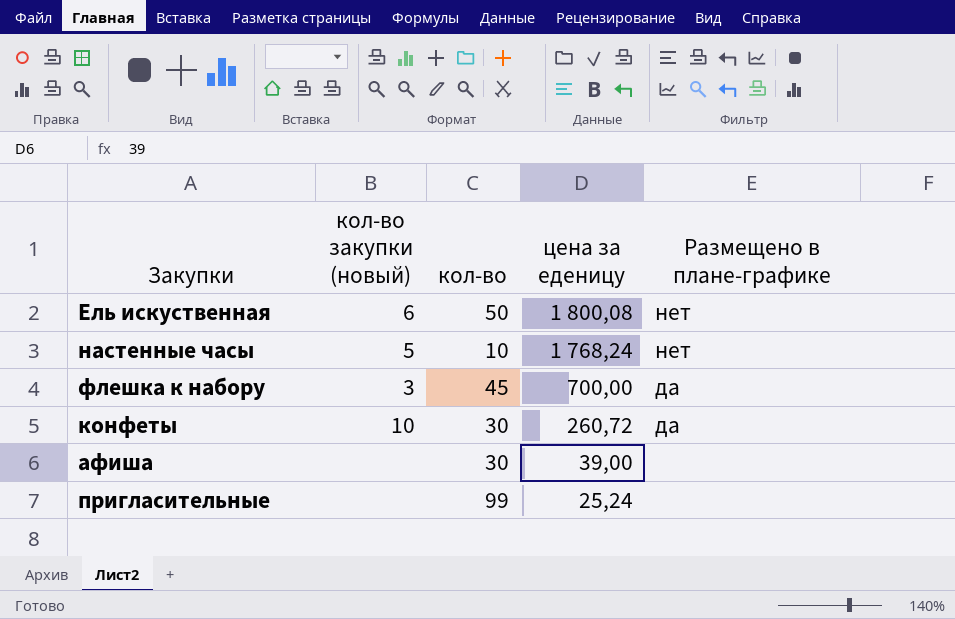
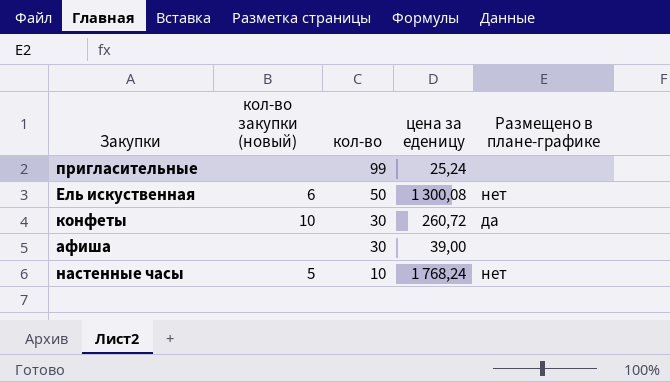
row order: цена за еденицу descending -> кол-во descending
row флешка к набору: 3 | 45 | 700,00 | да -> none
Ель искуственная | цена за еденицу: 1 800,08 -> 1 300,08

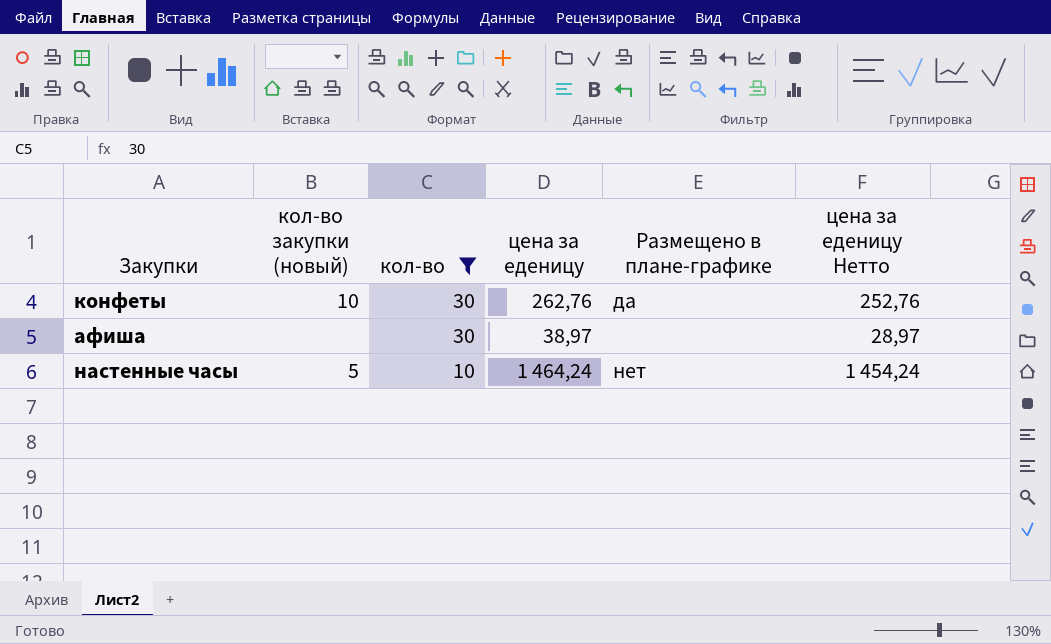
filter: none -> кол-во <= 30
column цена за еденицу Нетто | formula: none -> [цена за еденицу] - 10
конфеты | цена за еденицу: 260,72 -> 262,76
афиша | цена за еденицу: 39,00 -> 38,97
настенные часы | цена за еденицу: 1 768,24 -> 1 464,24

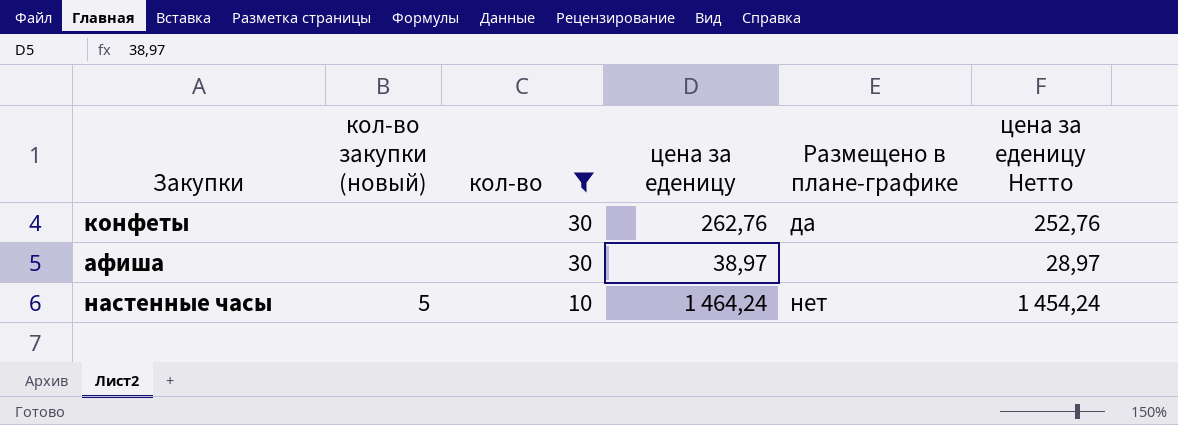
конфеты | кол-во закупки (новый): 10 -> none

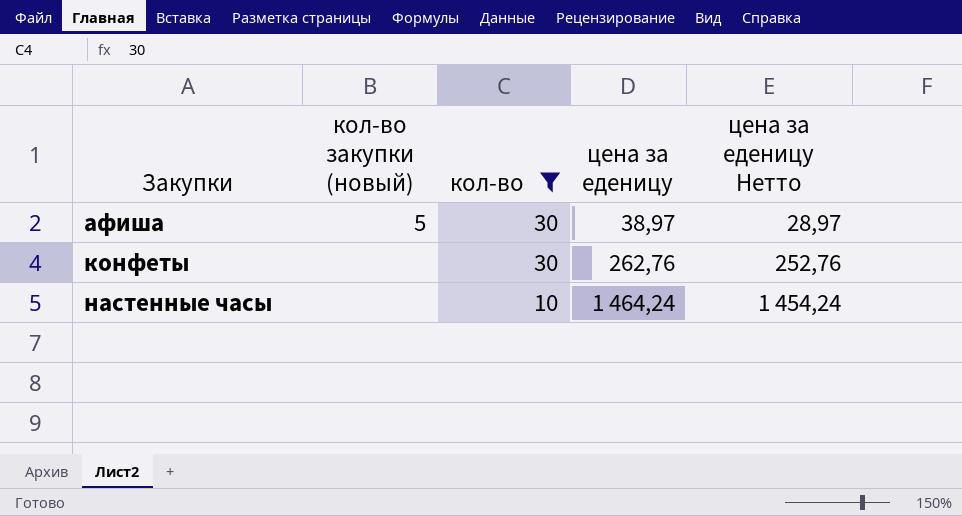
row order: кол-во descending -> Закупки ascending
column Размещено в плане-графике | position: 5 -> none
афиша | кол-во закупки (новый): none -> 5
настенные часы | кол-во закупки (новый): 5 -> none

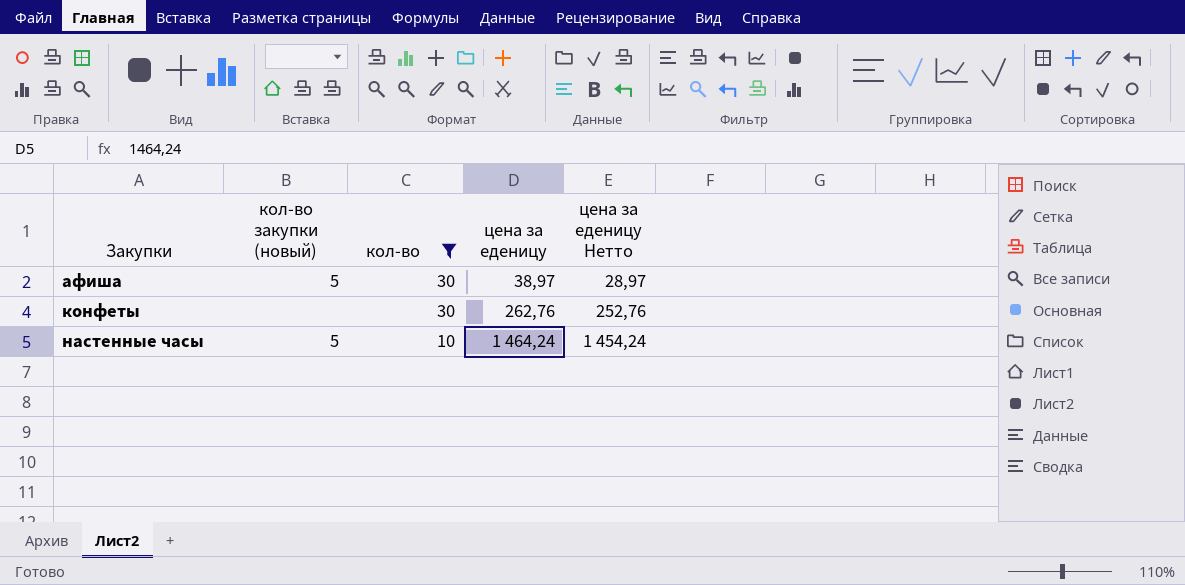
настенные часы | кол-во закупки (новый): none -> 5

